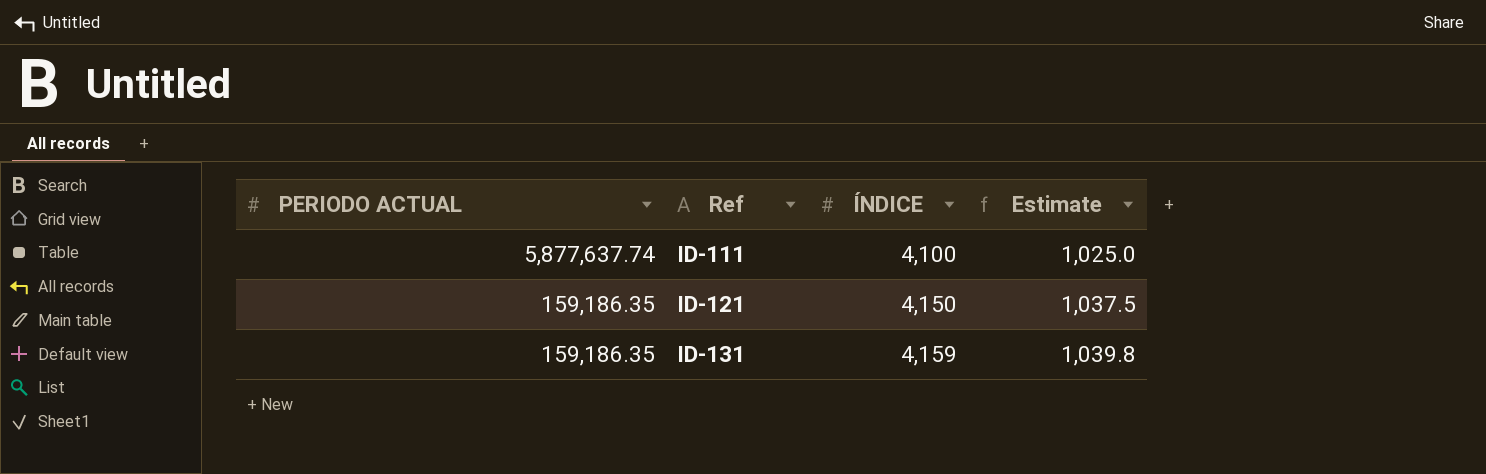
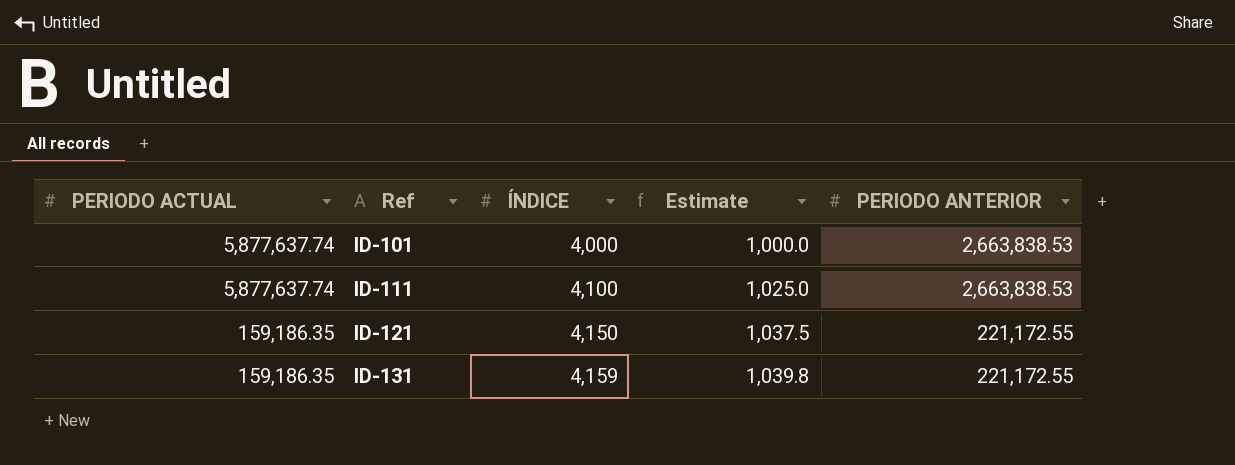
column PERIODO ANTERIOR | position: none -> 5
row ID-101: none -> 5,877,637.74 | 4,000 | 1,000.0 | 2,663,838.53

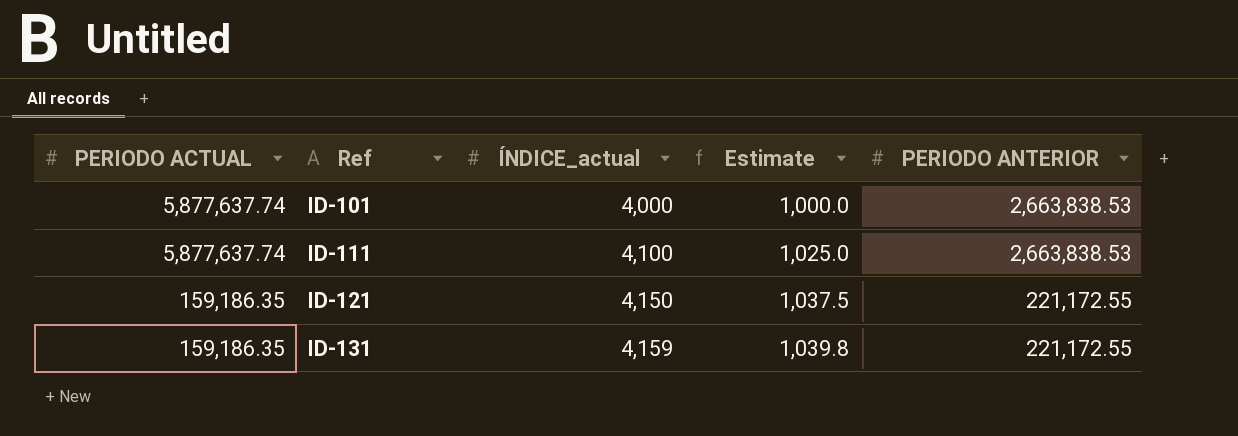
column name: ÍNDICE -> ÍNDICE_actual

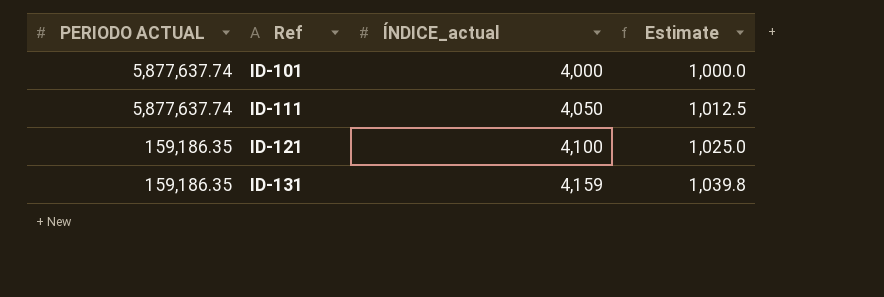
column PERIODO ANTERIOR | position: 5 -> none
ID-111 | ÍNDICE_actual: 4,100 -> 4,050
ID-111 | Estimate: 1,025.0 -> 1,012.5
ID-121 | ÍNDICE_actual: 4,150 -> 4,100
ID-121 | Estimate: 1,037.5 -> 1,025.0

